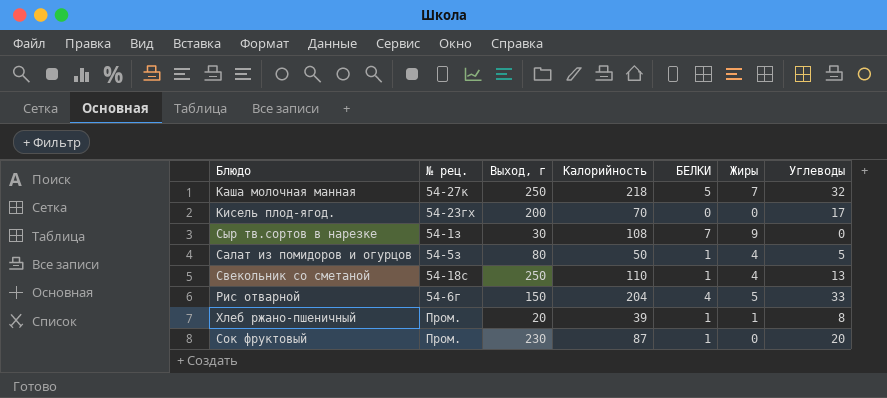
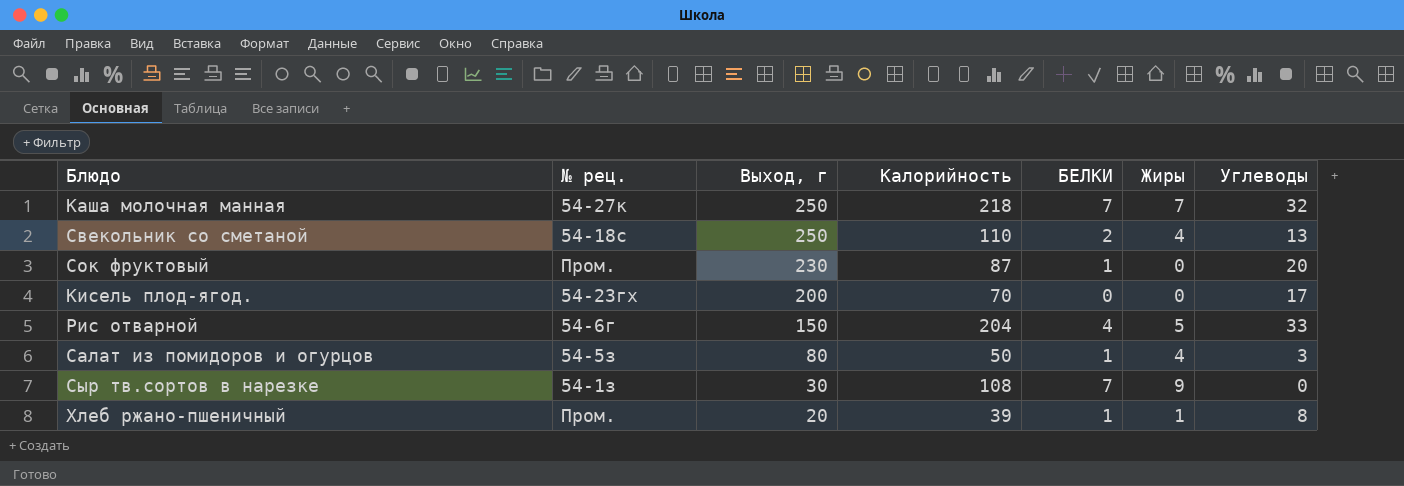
row order: none -> Выход, г descending
Каша молочная манная | БЕЛКИ: 5 -> 7
Свекольник со сметаной | БЕЛКИ: 1 -> 2
Салат из помидоров и огурцов | Углеводы: 5 -> 3

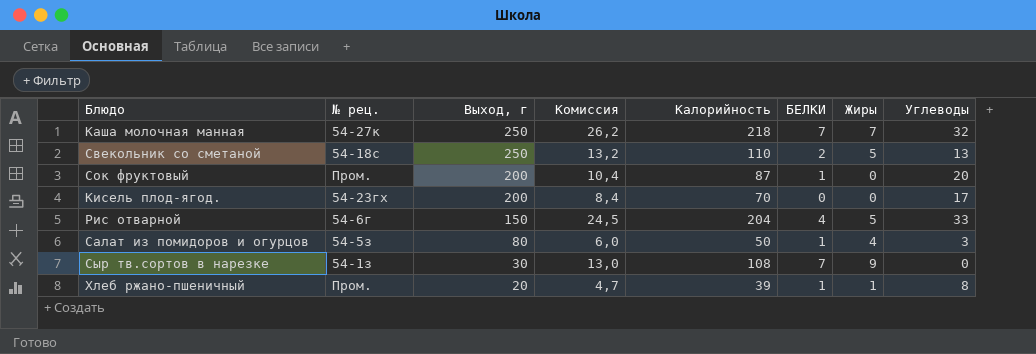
column Комиссия | formula: none -> [Калорийность] * 0,12
Свекольник со сметаной | Жиры: 4 -> 5
Сок фруктовый | Выход, г: 230 -> 200

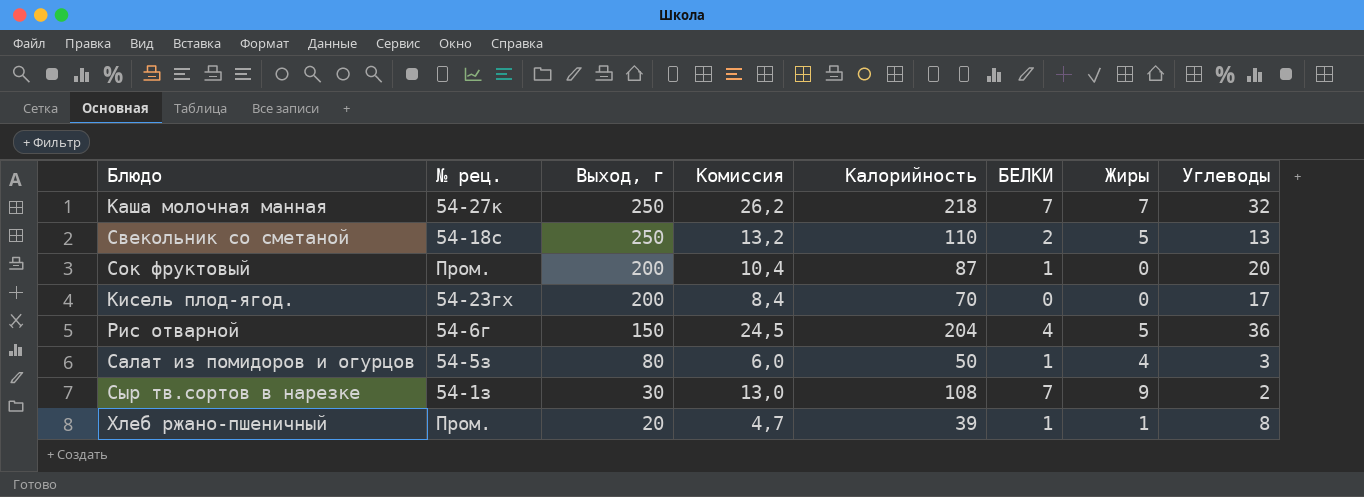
Рис отварной | Углеводы: 33 -> 36
Сыр тв.сортов в нарезке | Углеводы: 0 -> 2

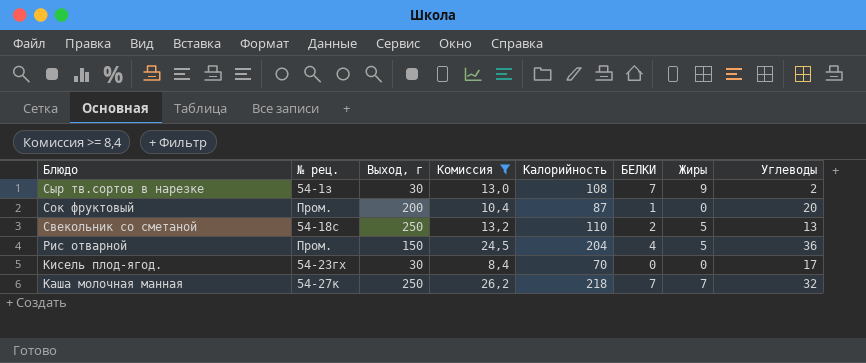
filter: none -> Комиссия >= 8,4
row order: Выход, г descending -> Блюдо descending
Рис отварной | № рец.: 54-6г -> Пром.
Кисель плод-ягод. | Выход, г: 200 -> 30

